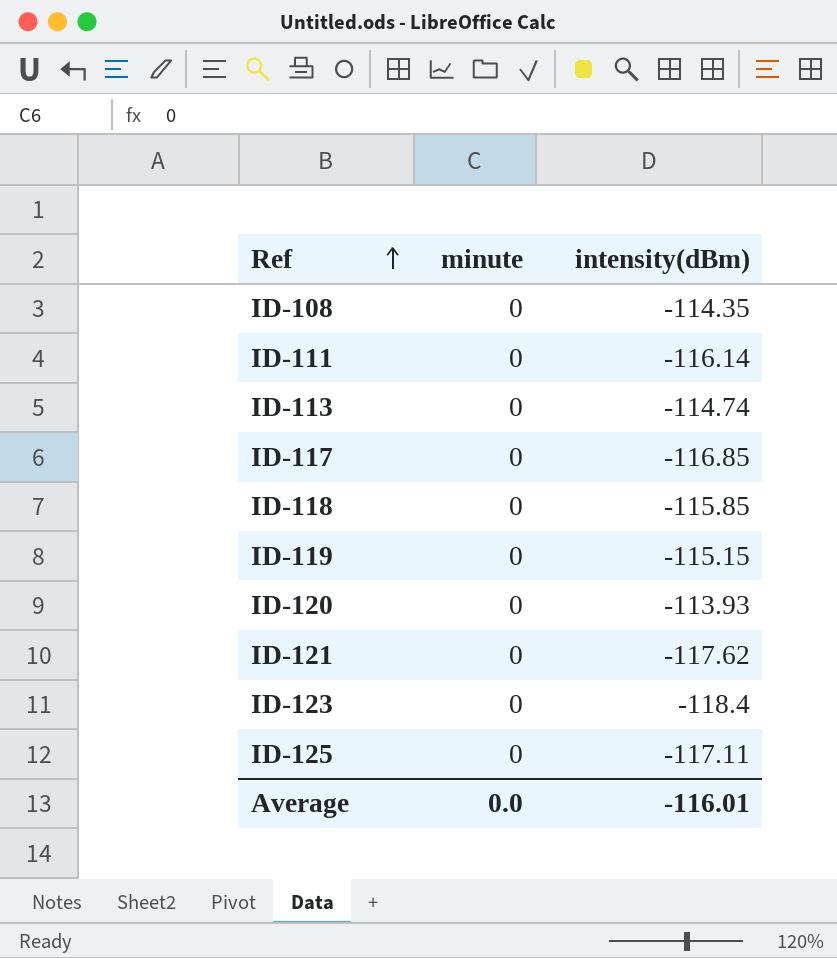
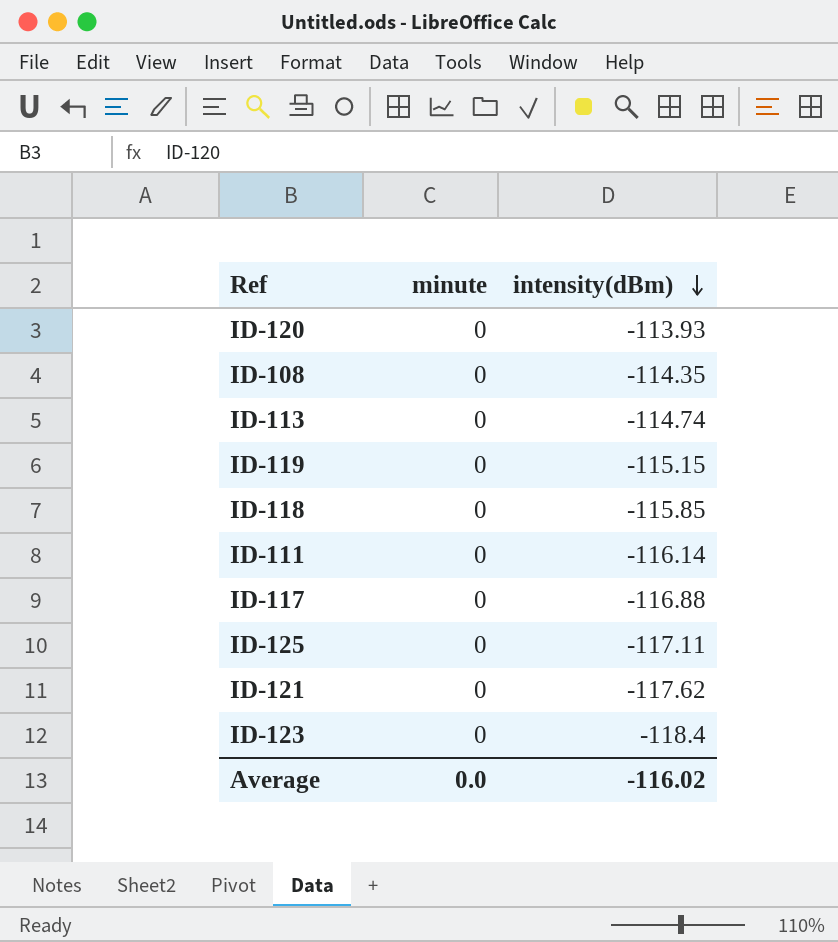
row order: Ref ascending -> intensity(dBm) descending
ID-117 | intensity(dBm): -116.85 -> -116.88
Average | intensity(dBm): -116.01 -> -116.02

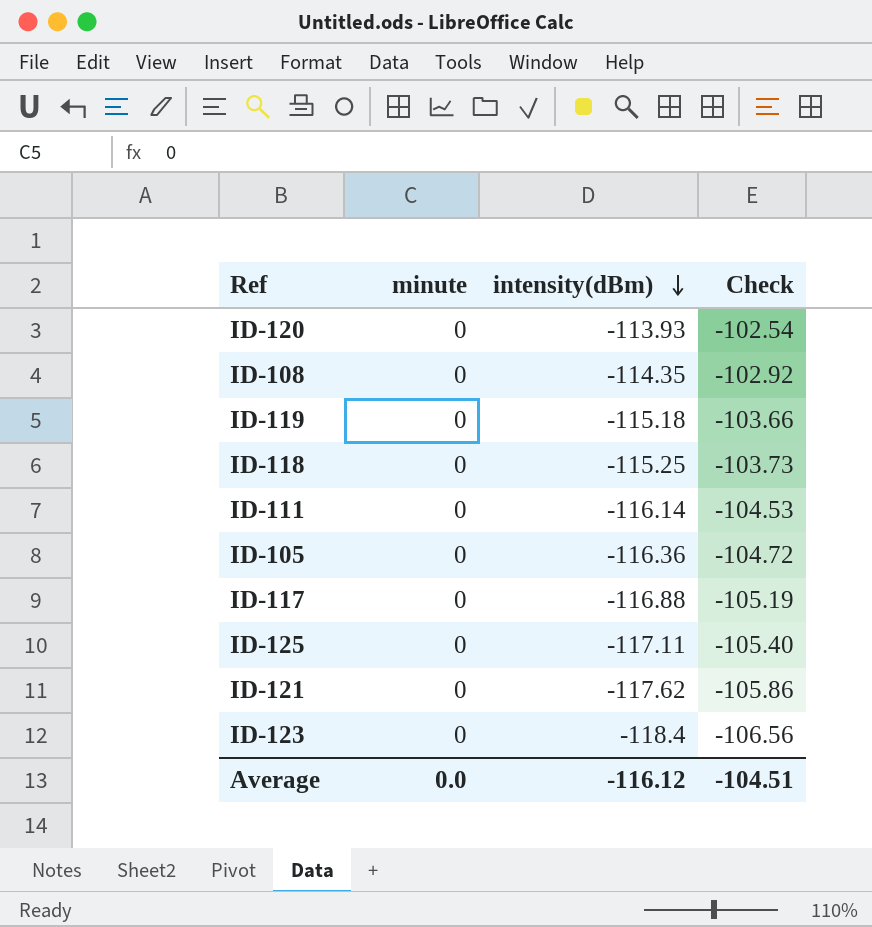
column Check | formula: none -> [intensity(dBm)] * 0.9
row ID-113: 0 | -114.74 -> none
ID-119 | intensity(dBm): -115.15 -> -115.18
ID-118 | intensity(dBm): -115.85 -> -115.25
row ID-105: none -> 0 | -116.36 | -104.72
Average | intensity(dBm): -116.02 -> -116.12

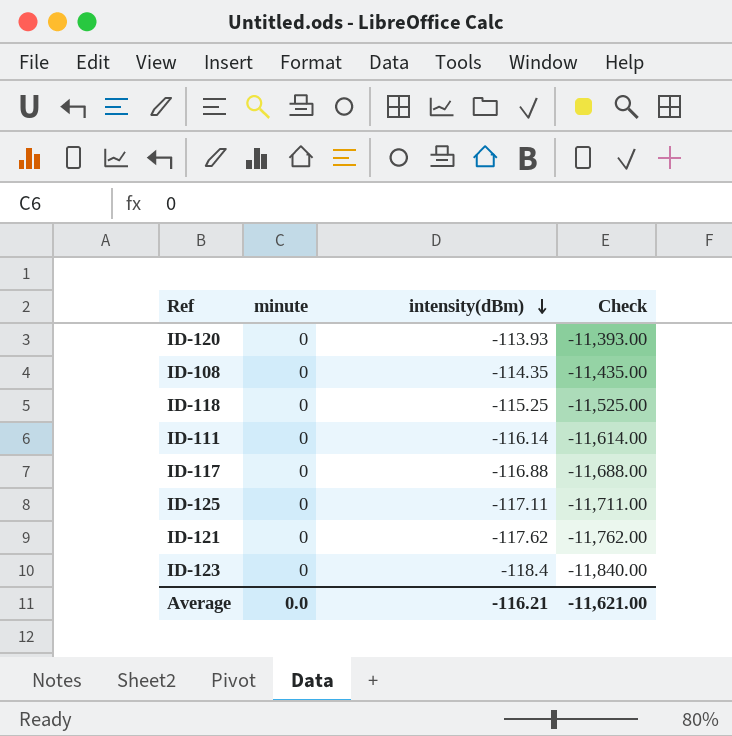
column Check | formula: [intensity(dBm)] * 0.9 -> [intensity(dBm)] * 100
row ID-119: 0 | -115.18 | -103.66 -> none
row ID-105: 0 | -116.36 | -104.72 -> none
Average | intensity(dBm): -116.12 -> -116.21
Average | Check: -104.51 -> -11,621.00

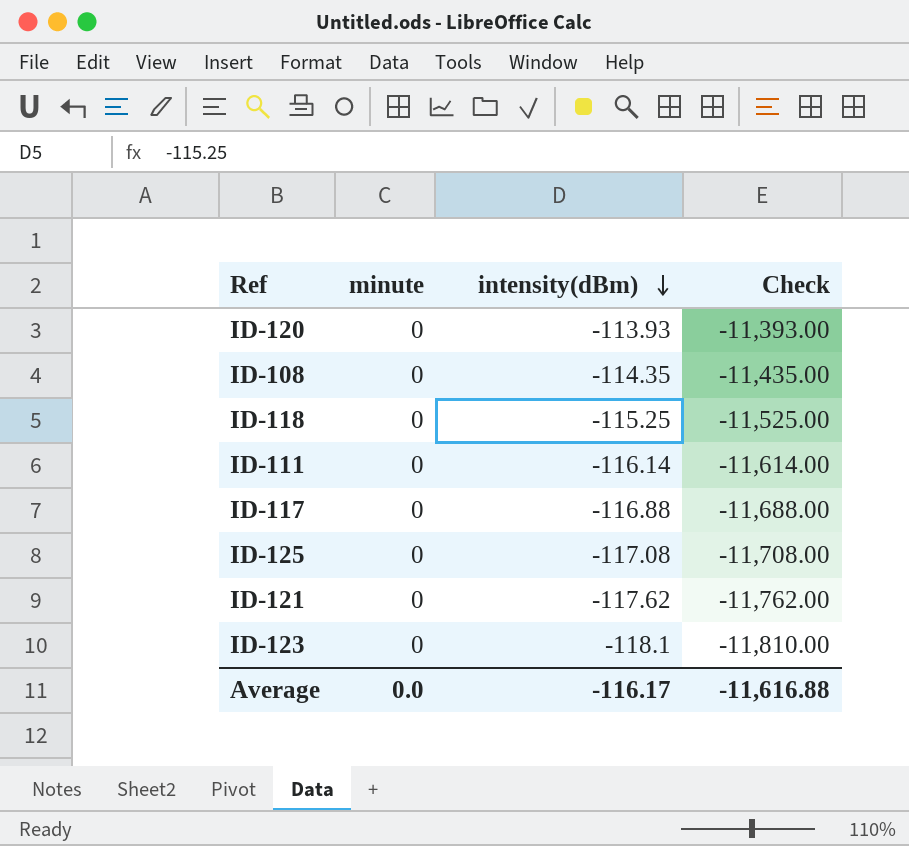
ID-125 | intensity(dBm): -117.11 -> -117.08
ID-125 | Check: -11,711.00 -> -11,708.00
ID-123 | intensity(dBm): -118.4 -> -118.1
ID-123 | Check: -11,840.00 -> -11,810.00
Average | intensity(dBm): -116.21 -> -116.17
Average | Check: -11,621.00 -> -11,616.88

